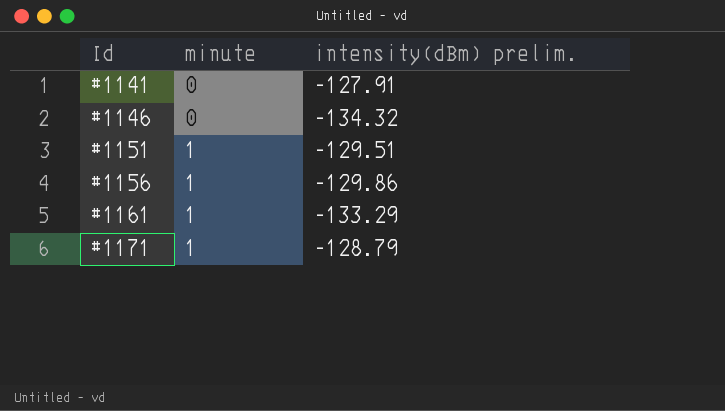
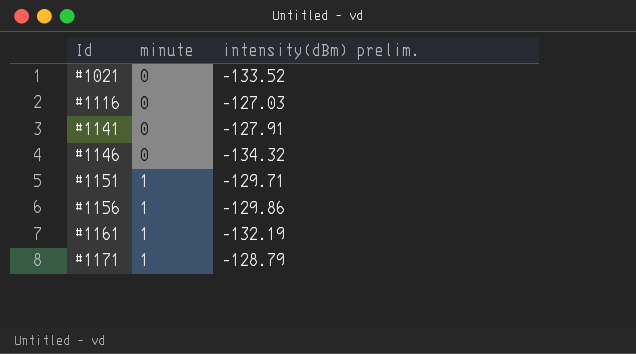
row #1021: none -> 0 | -133.52
row #1116: none -> 0 | -127.03
#1151 | intensity(dBm) prelim.: -129.51 -> -129.71
#1161 | intensity(dBm) prelim.: -133.29 -> -132.19

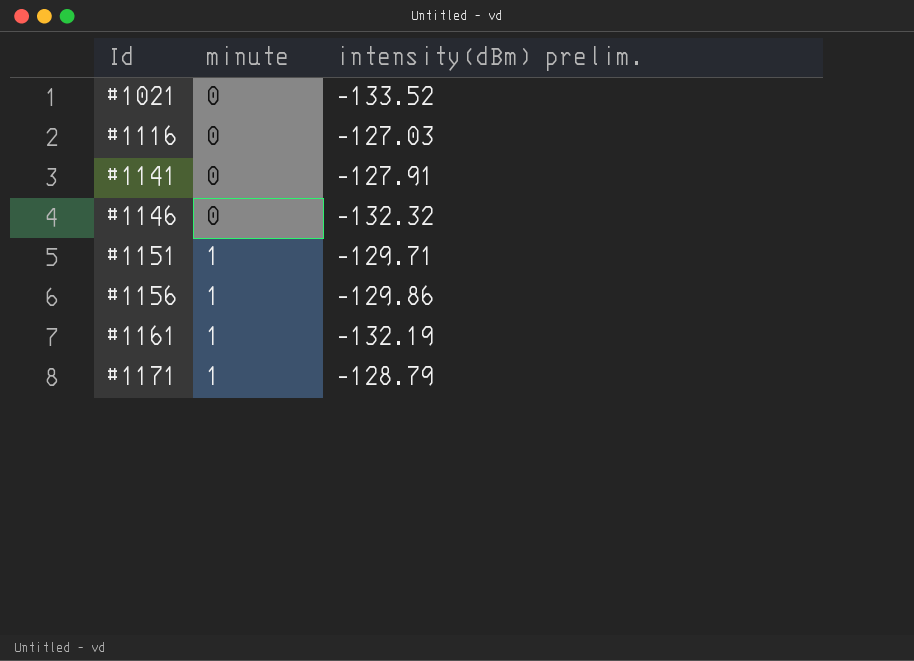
#1146 | intensity(dBm) prelim.: -134.32 -> -132.32

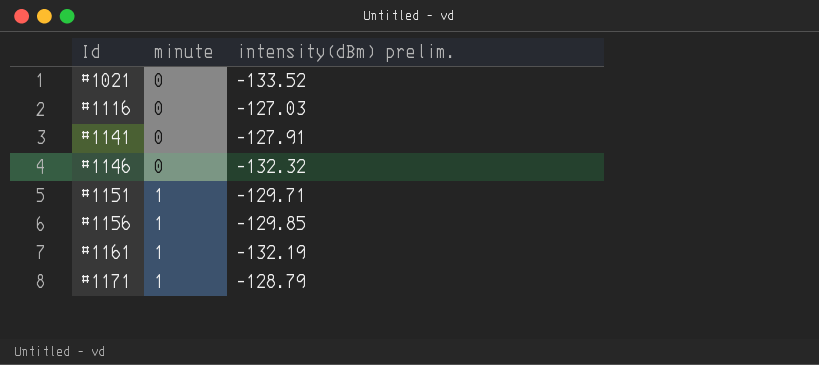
#1156 | intensity(dBm) prelim.: -129.86 -> -129.85

